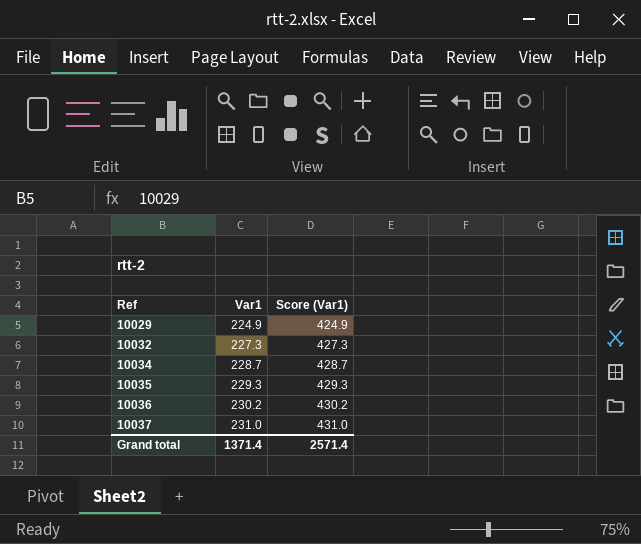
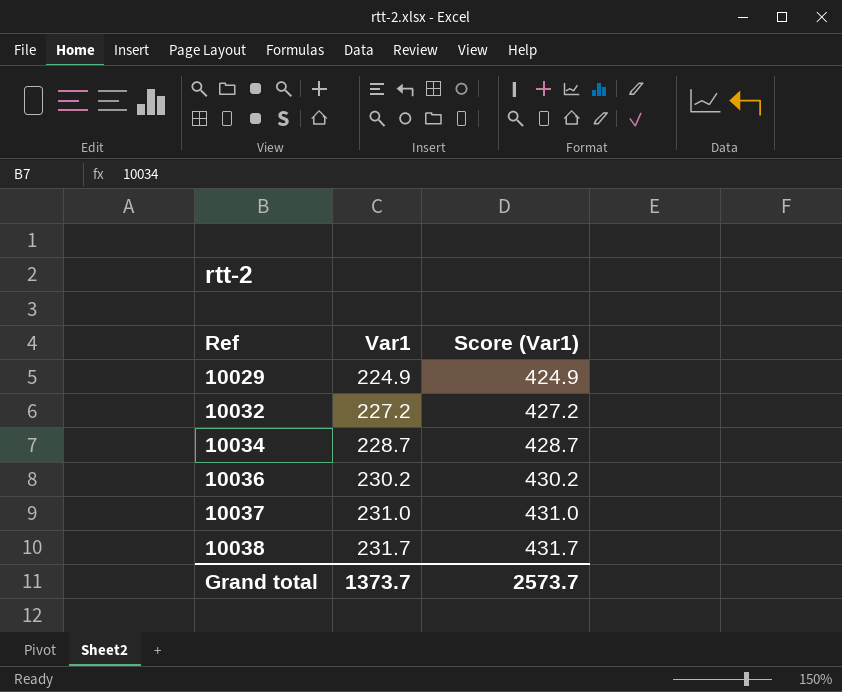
row 10035: 229.3 | 429.3 -> none
10032 | Var1: 227.3 -> 227.2
10032 | Score (Var1): 427.3 -> 427.2
row 10038: none -> 231.7 | 431.7
Grand total | Var1: 1371.4 -> 1373.7
Grand total | Score (Var1): 2571.4 -> 2573.7

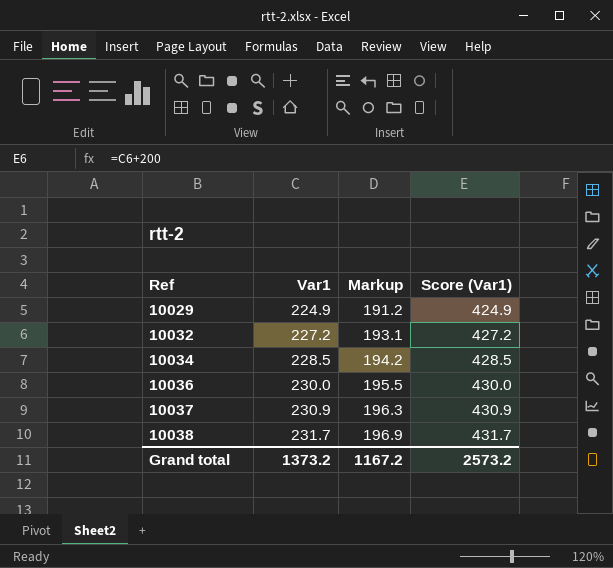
column Markup | formula: none -> [Var1] * 0.85
10034 | Var1: 228.7 -> 228.5
10034 | Score (Var1): 428.7 -> 428.5
10036 | Var1: 230.2 -> 230.0
10036 | Score (Var1): 430.2 -> 430.0
10037 | Var1: 231.0 -> 230.9
10037 | Score (Var1): 431.0 -> 430.9
Grand total | Var1: 1373.7 -> 1373.2
Grand total | Score (Var1): 2573.7 -> 2573.2

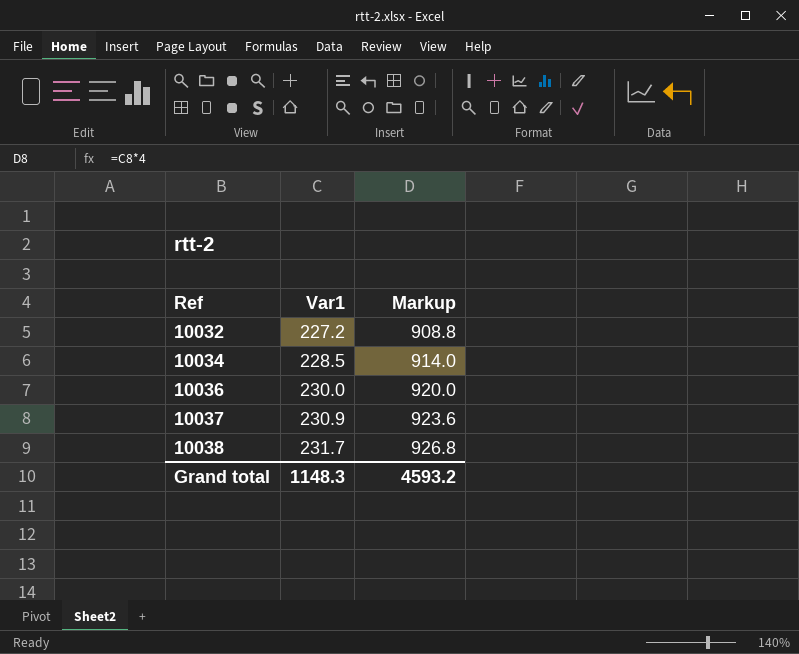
column Score (Var1) | formula: [Var1] + 200 -> none
column Markup | formula: [Var1] * 0.85 -> [Var1] * 4
row 10029: 224.9 | 191.2 | 424.9 -> none
Grand total | Var1: 1373.2 -> 1148.3
Grand total | Markup: 1167.2 -> 4593.2

